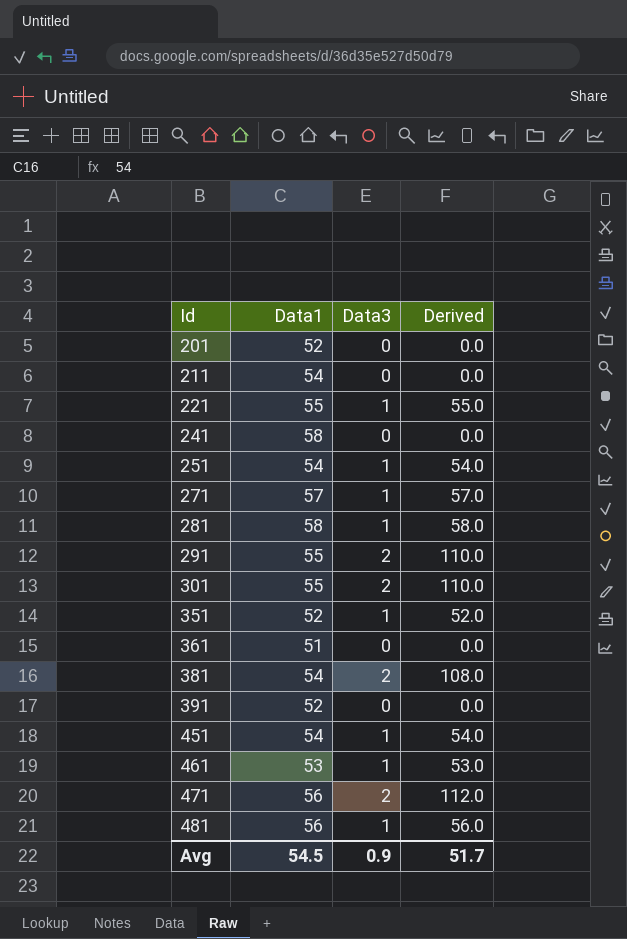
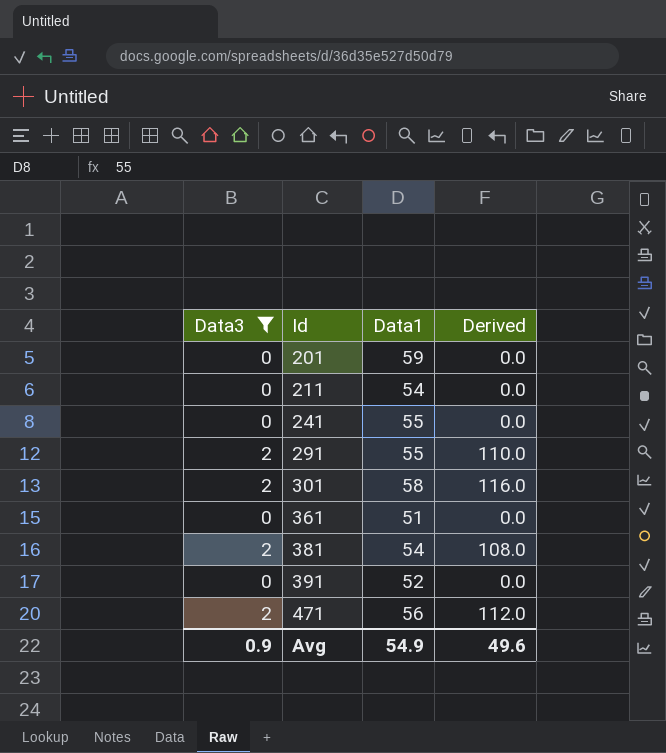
filter: none -> Data3 != 1
column Data3 | position: 3 -> 1
201 | Data1: 52 -> 59
241 | Data1: 58 -> 55
301 | Data1: 55 -> 58
301 | Derived: 110.0 -> 116.0
Avg | Data1: 54.5 -> 54.9
Avg | Derived: 51.7 -> 49.6

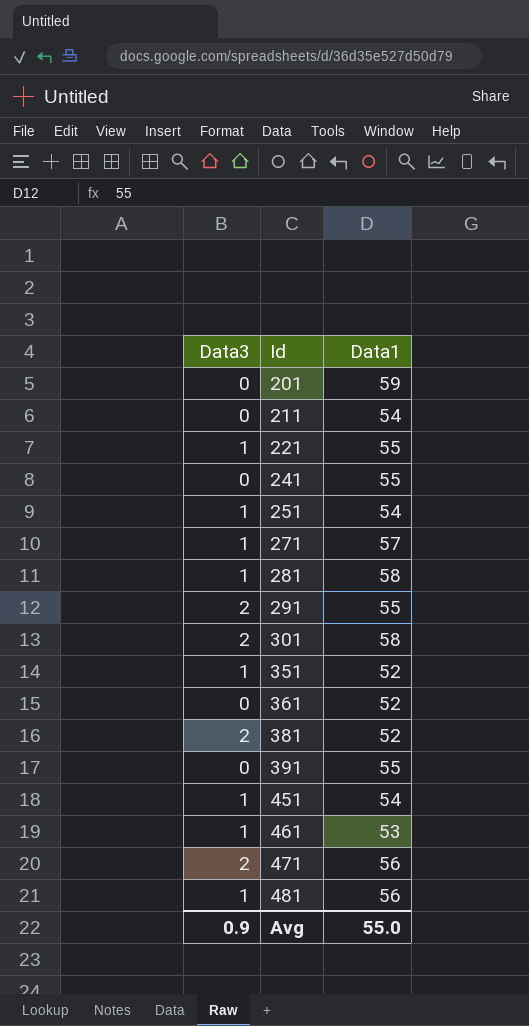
filter: Data3 != 1 -> none
column Derived | formula: [Data3] * [Data1] -> none
361 | Data1: 51 -> 52
381 | Data1: 54 -> 52
391 | Data1: 52 -> 55
Avg | Data1: 54.9 -> 55.0

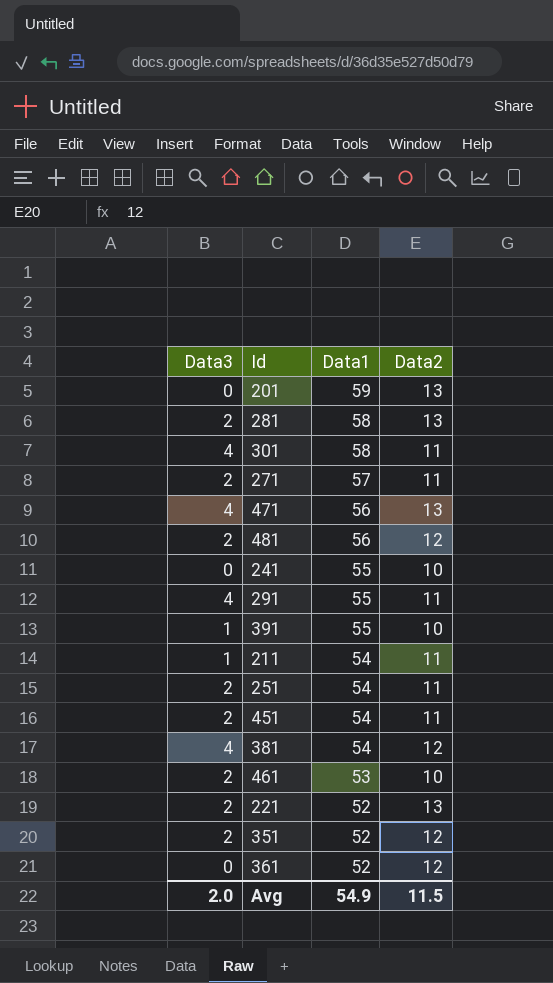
row order: Id ascending -> Data1 descending
column Data2 | position: none -> 4
281 | Data3: 1 -> 2
301 | Data3: 2 -> 4
271 | Data3: 1 -> 2
471 | Data3: 2 -> 4
481 | Data3: 1 -> 2
291 | Data3: 2 -> 4
391 | Data3: 0 -> 1
211 | Data3: 0 -> 1
251 | Data3: 1 -> 2
451 | Data3: 1 -> 2
381 | Data3: 2 -> 4
381 | Data1: 52 -> 54
461 | Data3: 1 -> 2
221 | Data3: 1 -> 2
221 | Data1: 55 -> 52
351 | Data3: 1 -> 2
Avg | Data3: 0.9 -> 2.0
Avg | Data1: 55.0 -> 54.9

